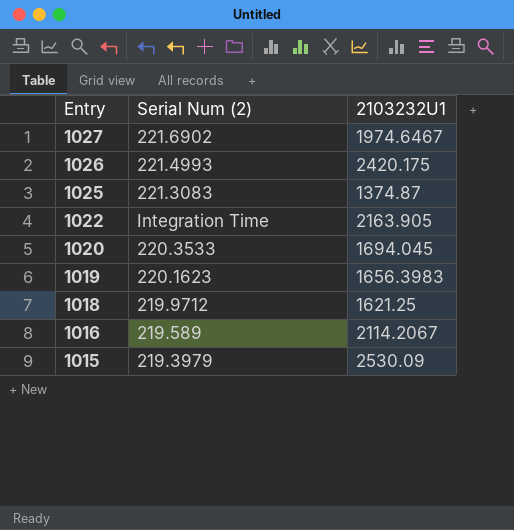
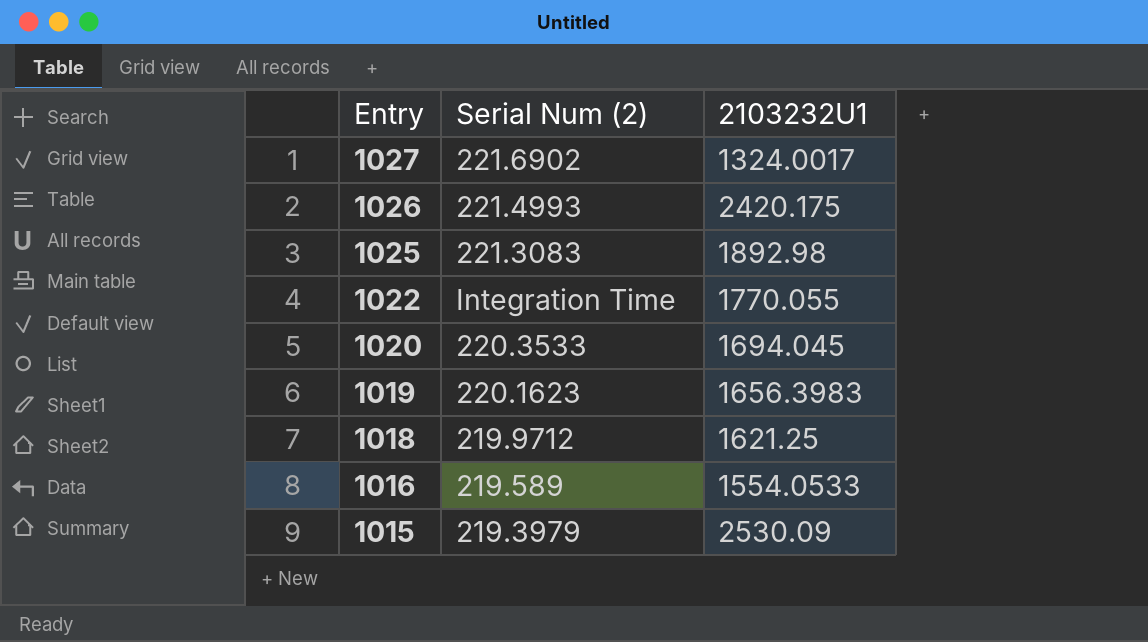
1027 | 2103232U1: 1974.6467 -> 1324.0017
1025 | 2103232U1: 1374.87 -> 1892.98
1022 | 2103232U1: 2163.905 -> 1770.055
1016 | 2103232U1: 2114.2067 -> 1554.0533

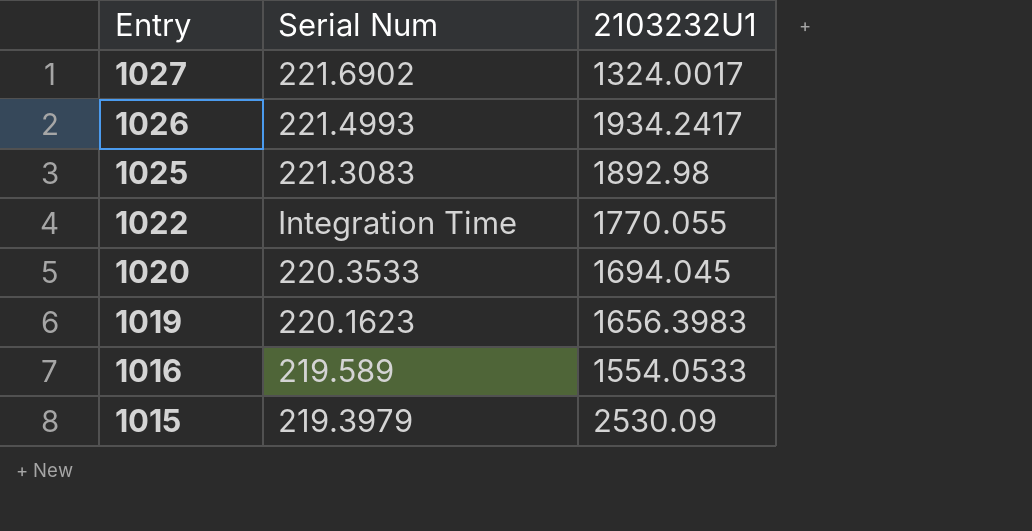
column name: Serial Num (2) -> Serial Num
row 1018: 219.9712 | 1621.25 -> none
1026 | 2103232U1: 2420.175 -> 1934.2417

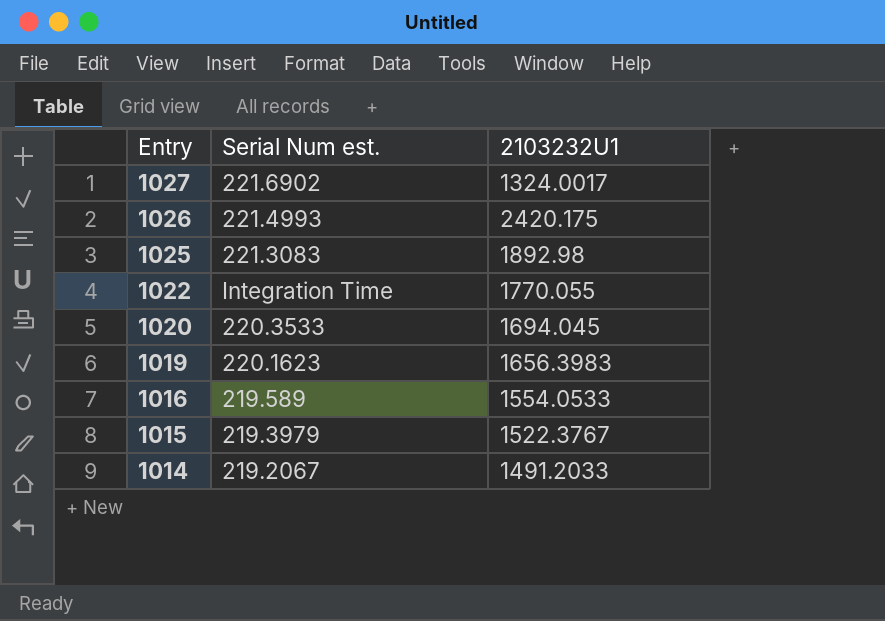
column name: Serial Num -> Serial Num est.
1026 | 2103232U1: 1934.2417 -> 2420.175
1015 | 2103232U1: 2530.09 -> 1522.3767
row 1014: none -> 219.2067 | 1491.2033

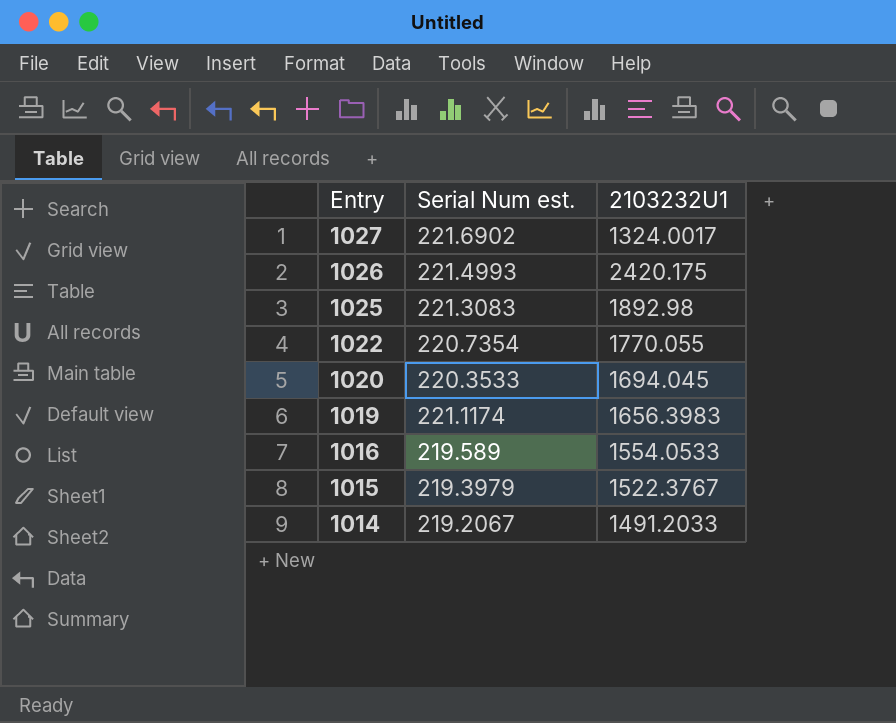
1022 | Serial Num est.: Integration Time -> 220.7354
1019 | Serial Num est.: 220.1623 -> 221.1174

